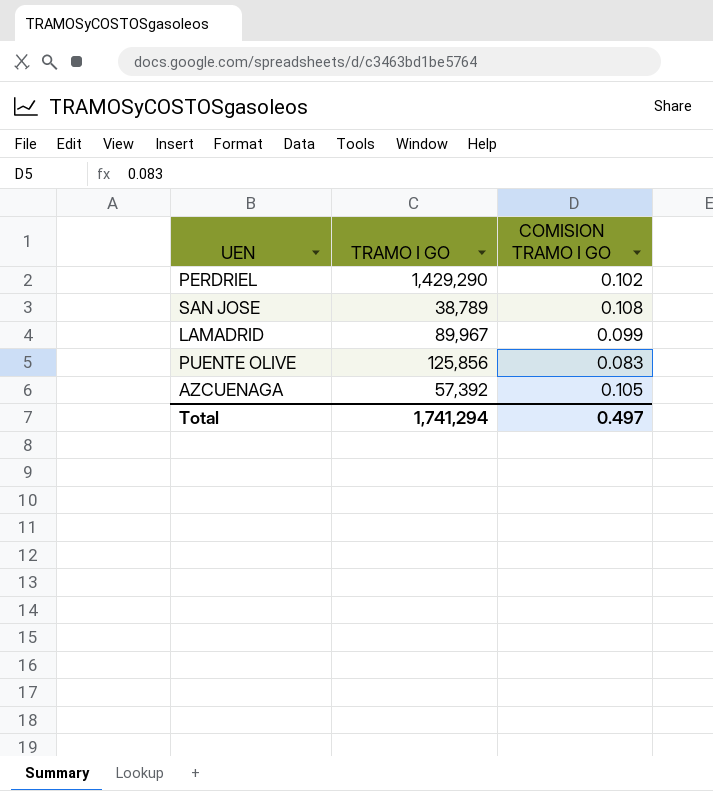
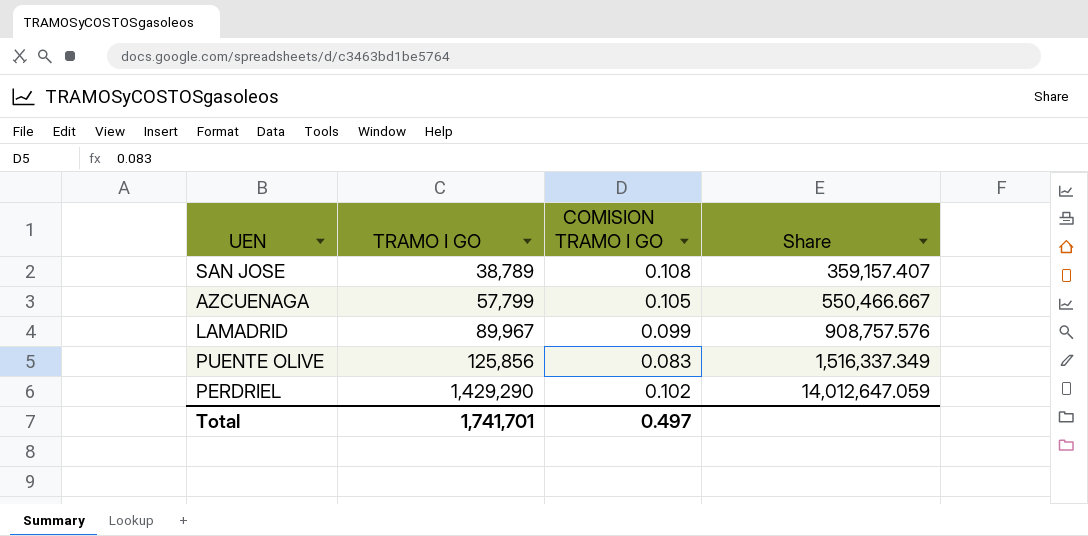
row order: none -> TRAMO I GO ascending
column Share | formula: none -> [TRAMO I GO] / [COMISION TRAMO I GO]
AZCUENAGA | TRAMO I GO: 57,392 -> 57,799
Total | TRAMO I GO: 1,741,294 -> 1,741,701

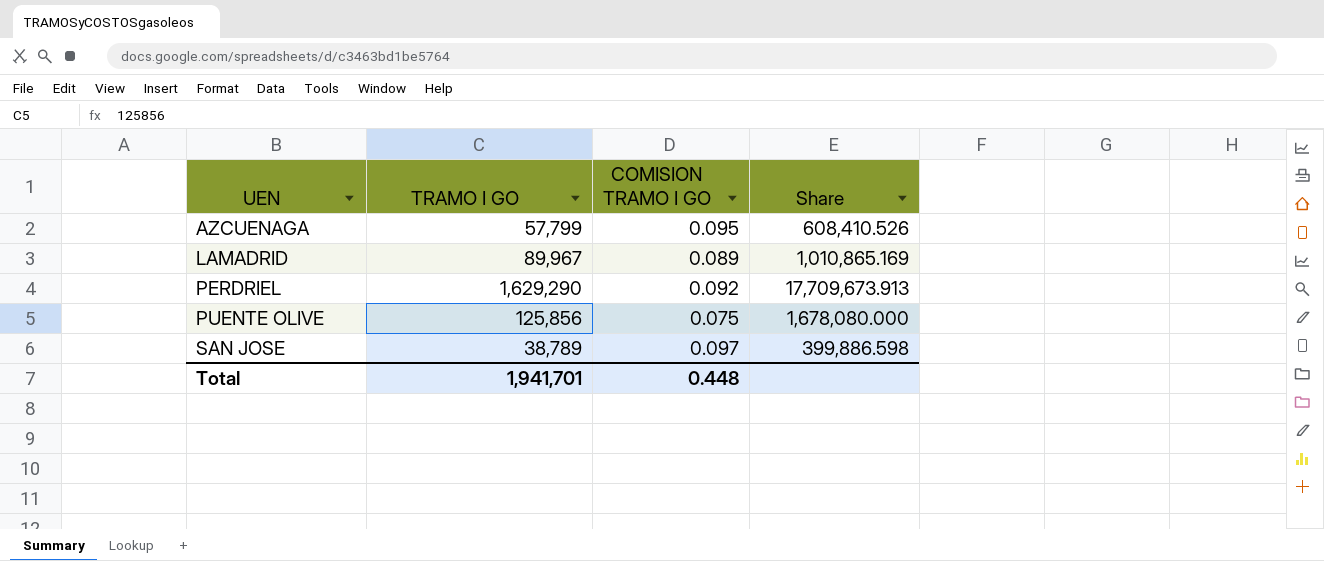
row order: TRAMO I GO ascending -> UEN ascending
AZCUENAGA | COMISION TRAMO I GO: 0.105 -> 0.095
AZCUENAGA | Share: 550,466.667 -> 608,410.526
LAMADRID | COMISION TRAMO I GO: 0.099 -> 0.089
LAMADRID | Share: 908,757.576 -> 1,010,865.169
PERDRIEL | TRAMO I GO: 1,429,290 -> 1,629,290
PERDRIEL | COMISION TRAMO I GO: 0.102 -> 0.092
PERDRIEL | Share: 14,012,647.059 -> 17,709,673.913
PUENTE OLIVE | COMISION TRAMO I GO: 0.083 -> 0.075
PUENTE OLIVE | Share: 1,516,337.349 -> 1,678,080.000
SAN JOSE | COMISION TRAMO I GO: 0.108 -> 0.097
SAN JOSE | Share: 359,157.407 -> 399,886.598
Total | TRAMO I GO: 1,741,701 -> 1,941,701
Total | COMISION TRAMO I GO: 0.497 -> 0.448

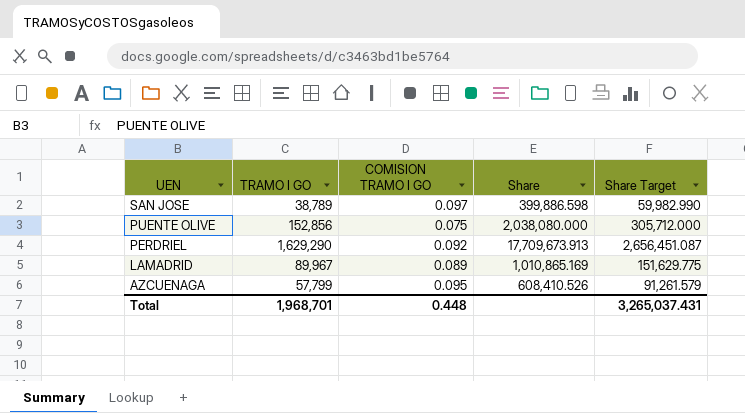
row order: UEN ascending -> UEN descending
column Share Target | formula: none -> [Share] * 0.15
PUENTE OLIVE | TRAMO I GO: 125,856 -> 152,856
PUENTE OLIVE | Share: 1,678,080.000 -> 2,038,080.000
Total | TRAMO I GO: 1,941,701 -> 1,968,701

